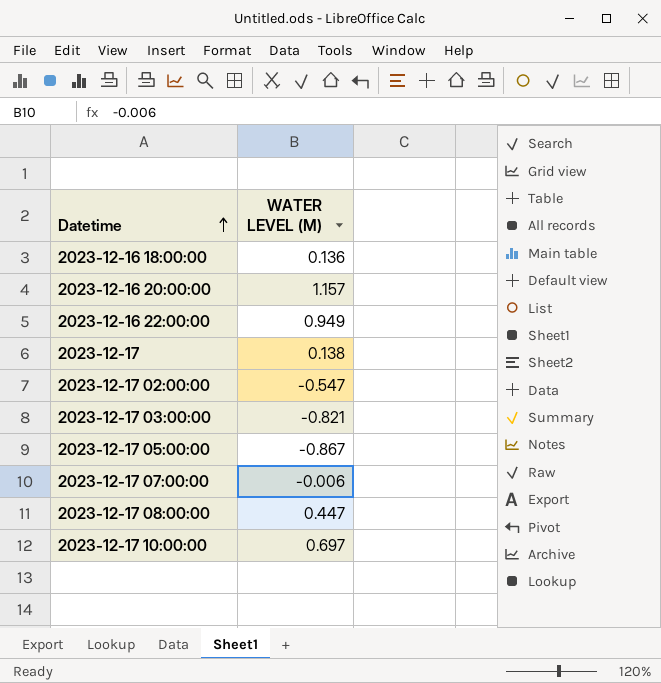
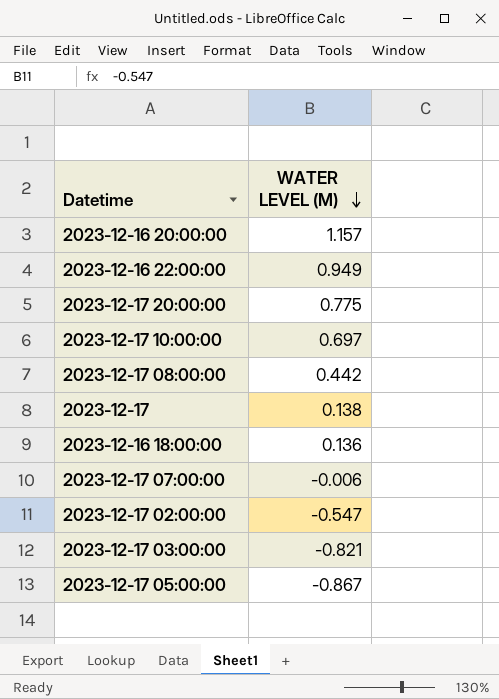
row order: Datetime ascending -> WATER LEVEL (M) descending
row 2023-12-17 20:00:00: none -> 0.775
2023-12-17 08:00:00 | WATER LEVEL (M): 0.447 -> 0.442

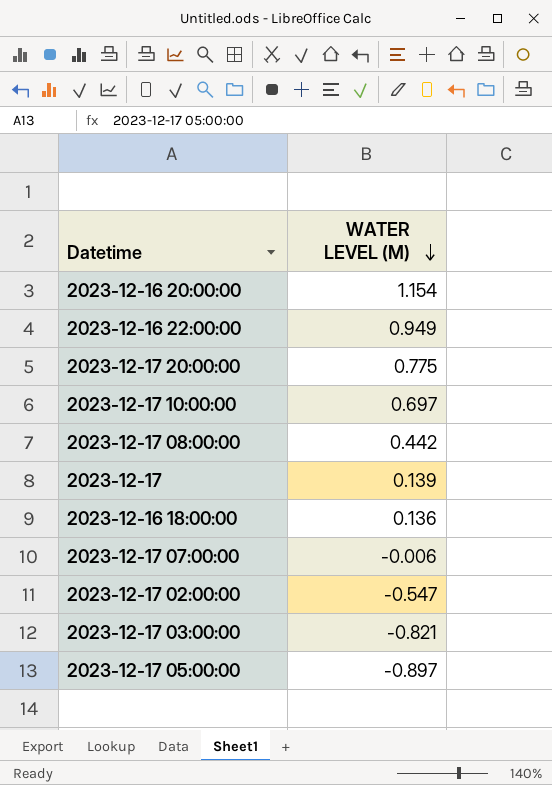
2023-12-16 20:00:00 | WATER LEVEL (M): 1.157 -> 1.154
2023-12-17 | WATER LEVEL (M): 0.138 -> 0.139
2023-12-17 05:00:00 | WATER LEVEL (M): -0.867 -> -0.897

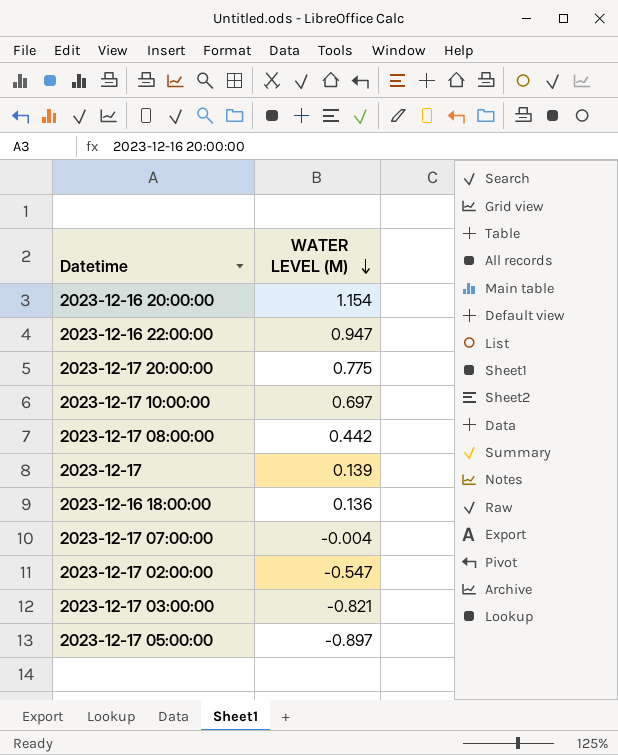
2023-12-16 22:00:00 | WATER LEVEL (M): 0.949 -> 0.947
2023-12-17 07:00:00 | WATER LEVEL (M): -0.006 -> -0.004

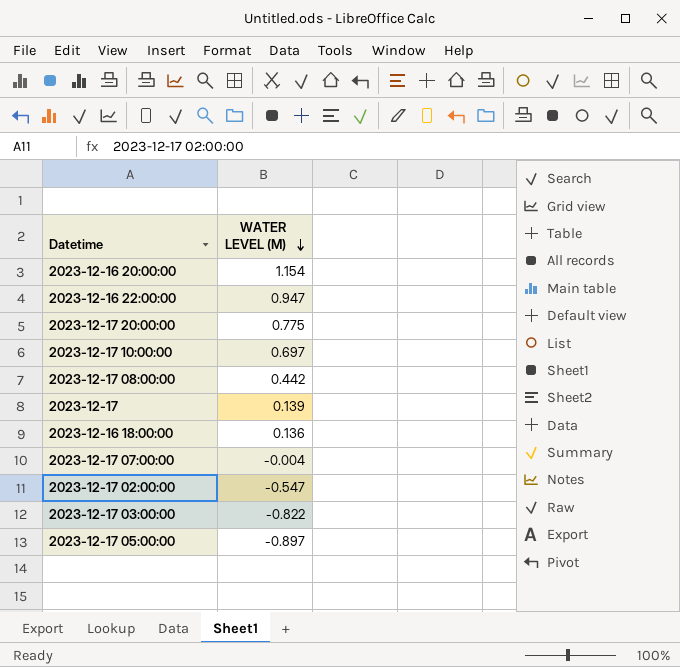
2023-12-17 03:00:00 | WATER LEVEL (M): -0.821 -> -0.822

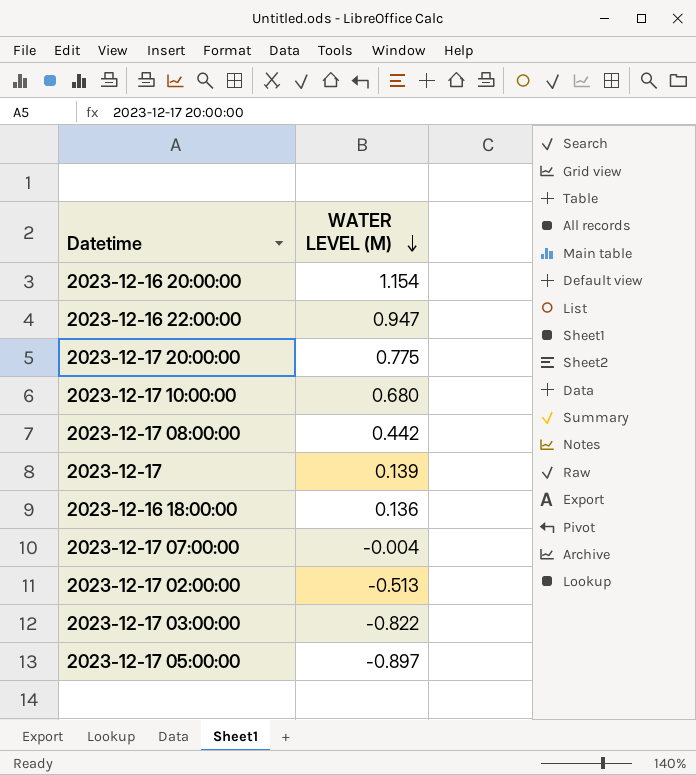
2023-12-17 10:00:00 | WATER LEVEL (M): 0.697 -> 0.680
2023-12-17 02:00:00 | WATER LEVEL (M): -0.547 -> -0.513

